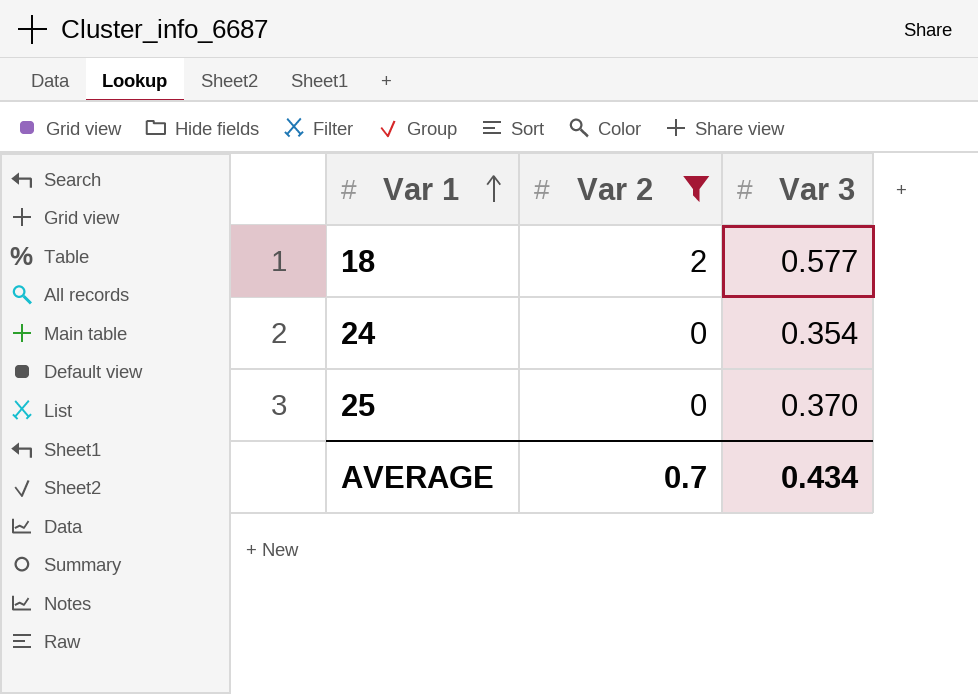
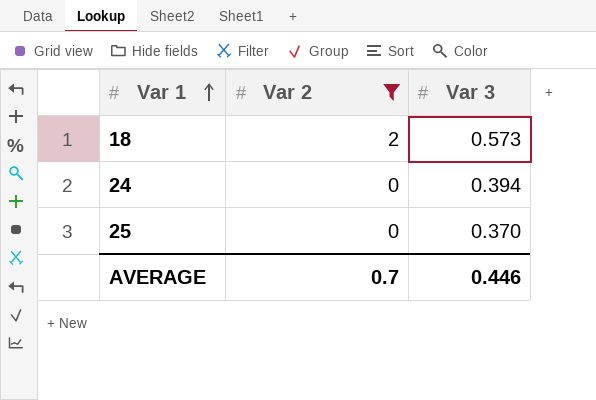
18 | Var 3: 0.577 -> 0.573
24 | Var 3: 0.354 -> 0.394
AVERAGE | Var 3: 0.434 -> 0.446

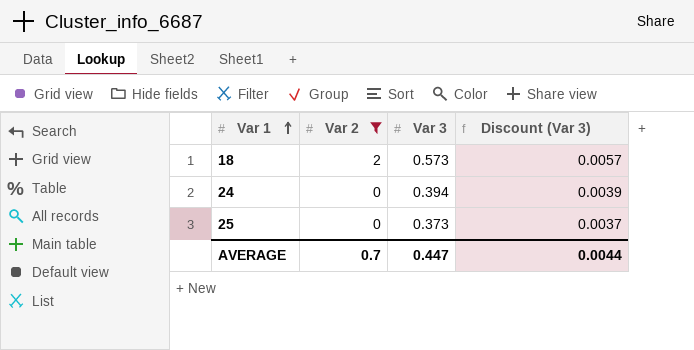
column Discount (Var 3) | formula: none -> [Var 3] * 0.01
25 | Var 3: 0.370 -> 0.373
AVERAGE | Var 3: 0.446 -> 0.447

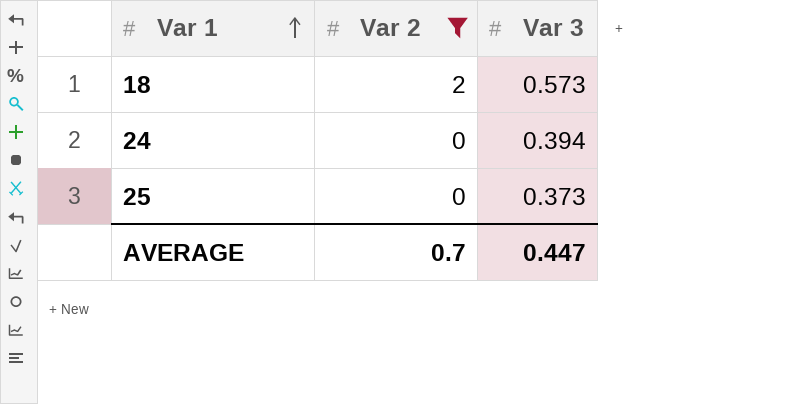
column Discount (Var 3) | formula: [Var 3] * 0.01 -> none

